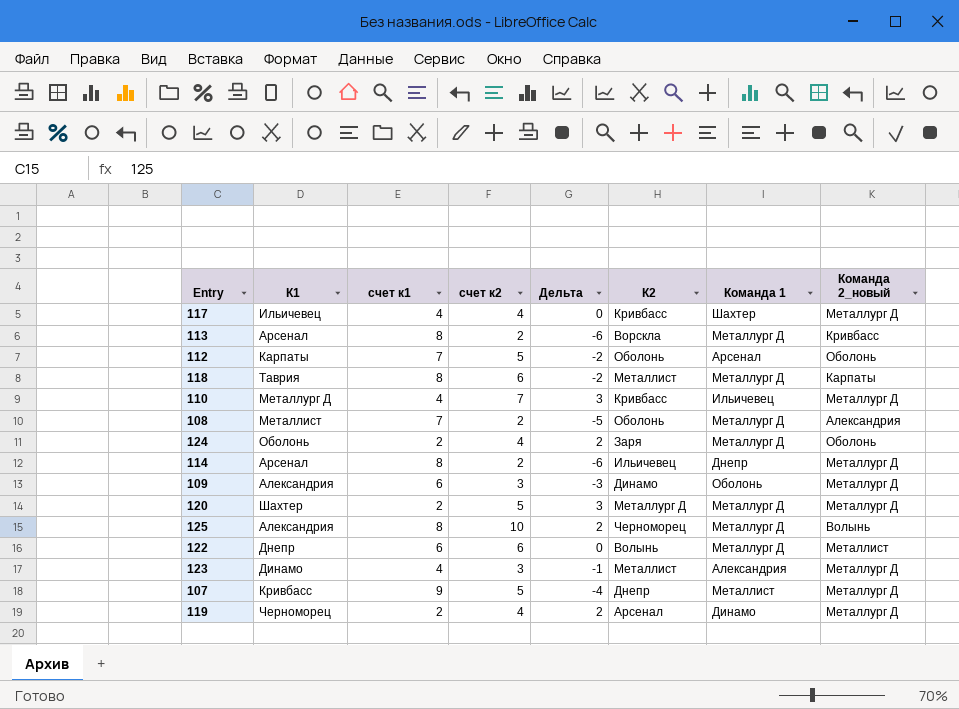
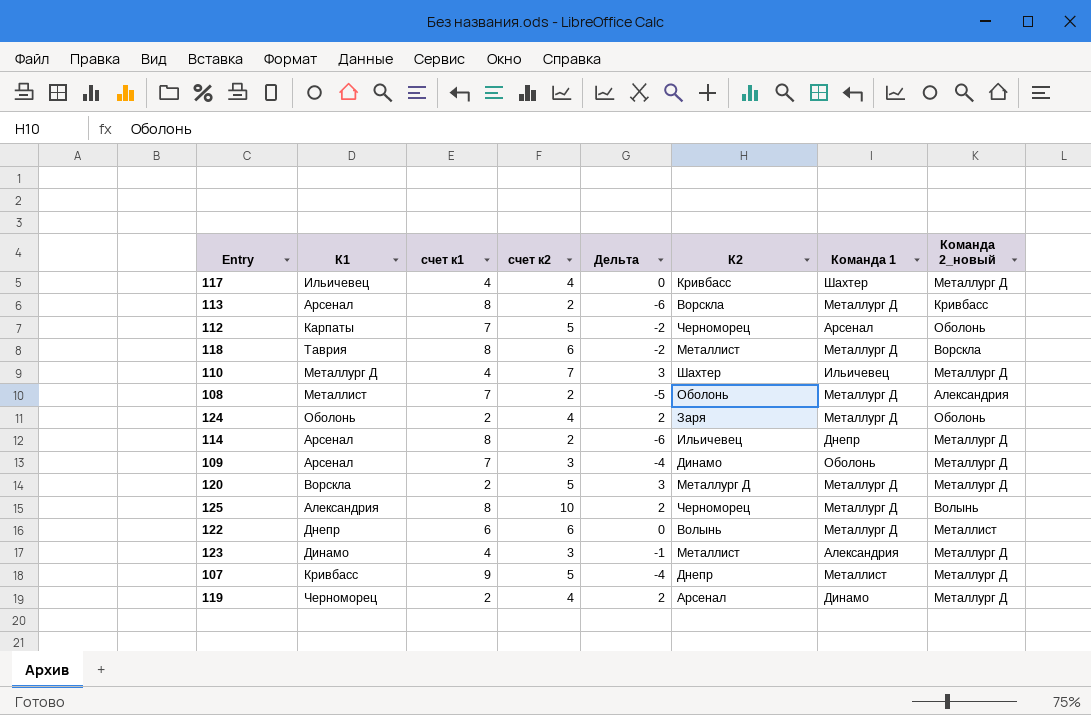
112 | К2: Оболонь -> Черноморец
118 | Команда 2_новый: Карпаты -> Ворскла
110 | К2: Кривбасс -> Шахтер
109 | К1: Александрия -> Арсенал
109 | счет к1: 6 -> 7
109 | Дельта: -3 -> -4
120 | К1: Шахтер -> Ворскла

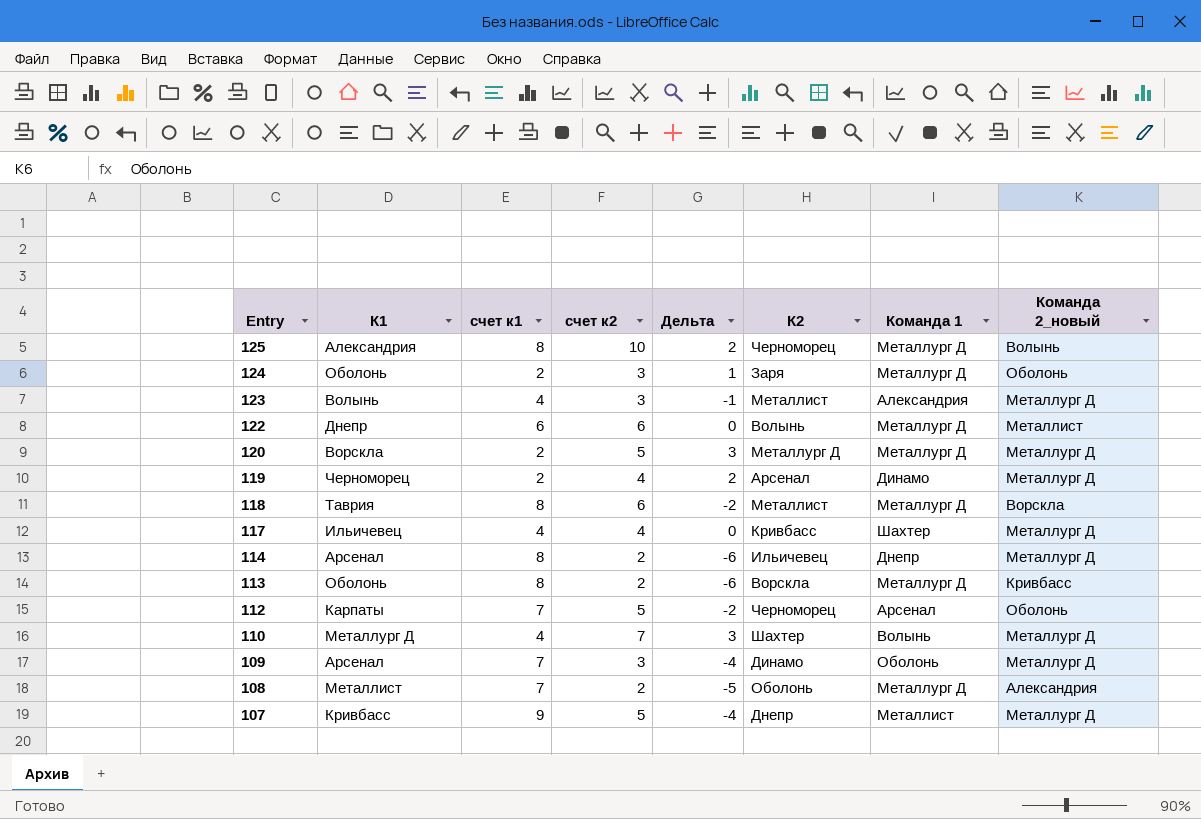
row order: none -> Entry descending
124 | счет к2: 4 -> 3
124 | Дельта: 2 -> 1
123 | К1: Динамо -> Волынь
113 | К1: Арсенал -> Оболонь
110 | Команда 1: Ильичевец -> Волынь

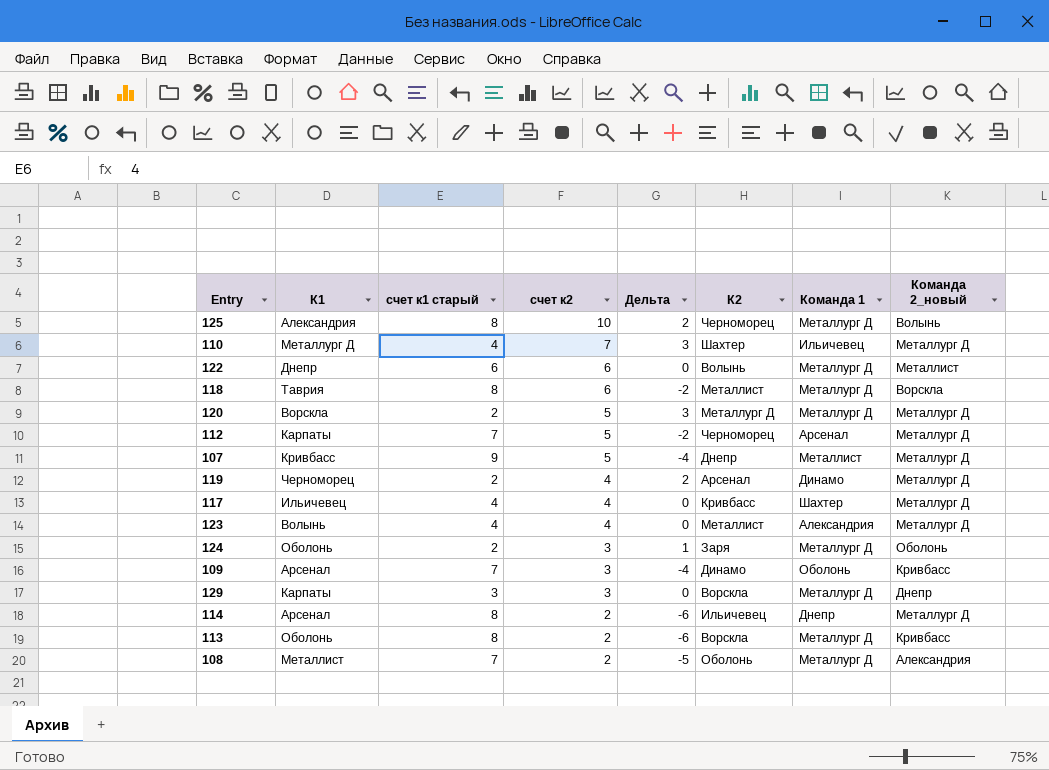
row order: Entry descending -> счет к2 descending
column name: счет к1 -> счет к1 старый
110 | Команда 1: Волынь -> Ильичевец
112 | Команда 2_новый: Оболонь -> Металлург Д
123 | счет к2: 3 -> 4
123 | Дельта: -1 -> 0
109 | Команда 2_новый: Металлург Д -> Кривбасс
row 129: none -> Карпаты | 3 | 3 | 0 | Ворскла | Металлург Д | Днепр

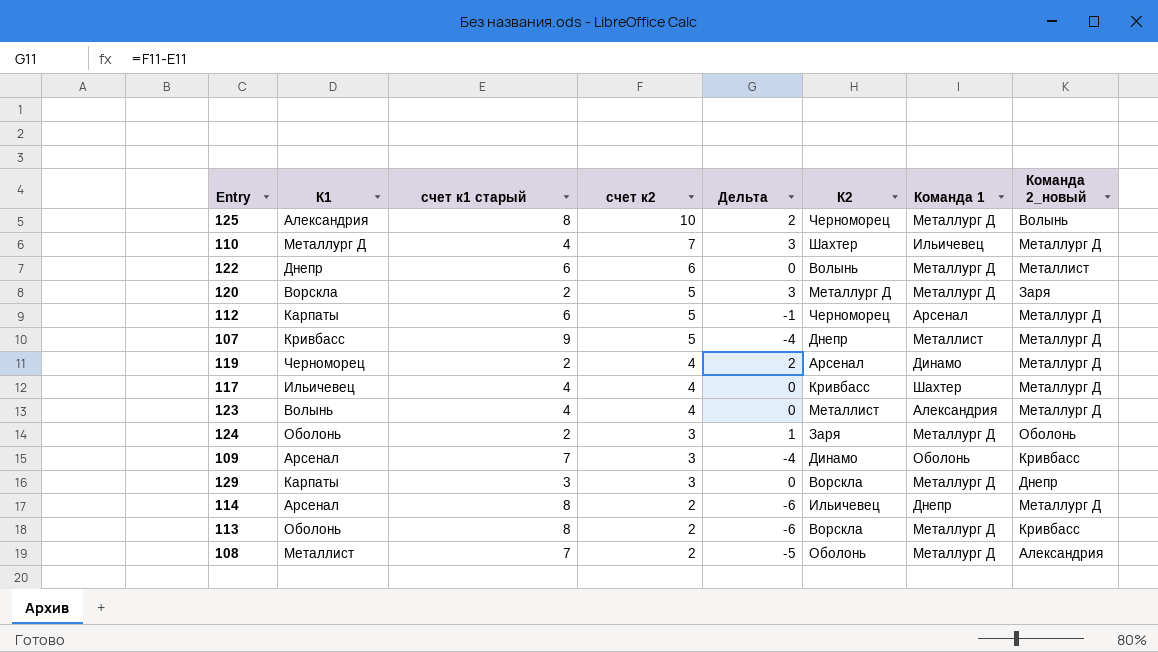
row 118: Таврия | 8 | 6 | -2 | Металлист | Металлург Д | Ворскла -> none
120 | Команда 2_новый: Металлург Д -> Заря
112 | счет к1 старый: 7 -> 6
112 | Дельта: -2 -> -1

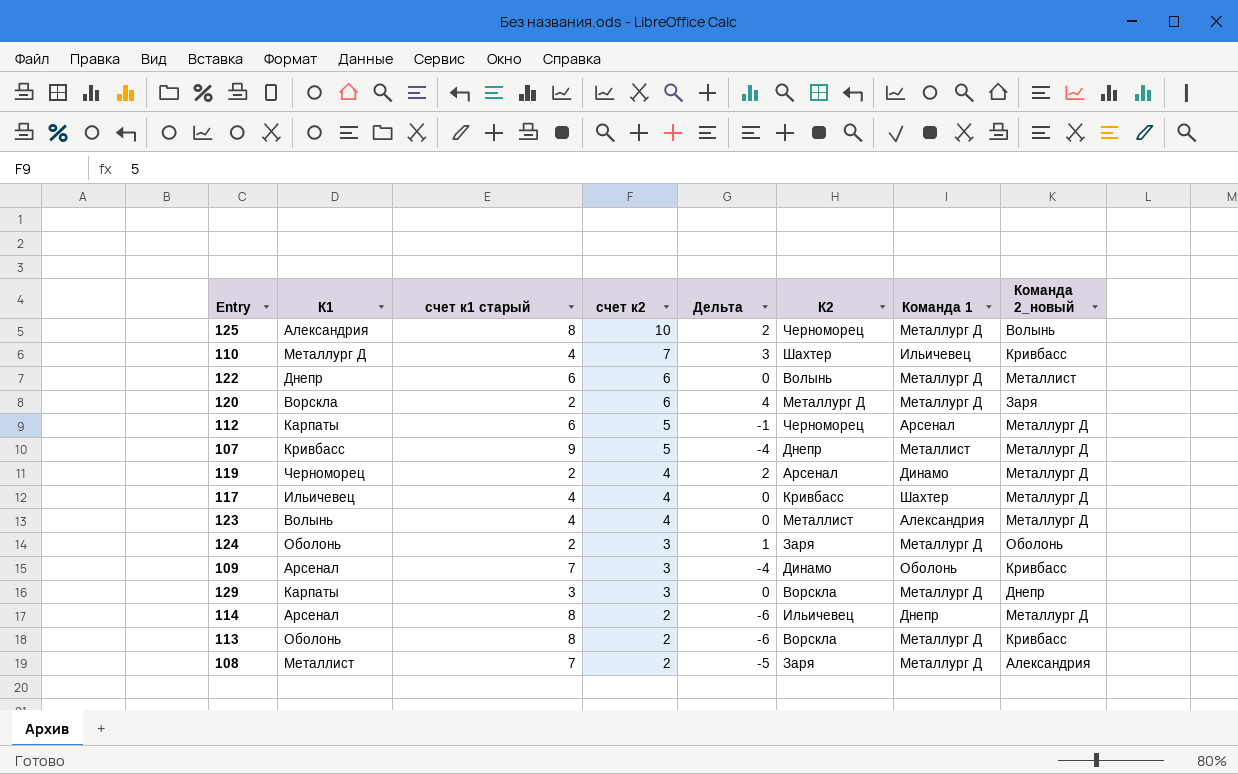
110 | Команда 2_новый: Металлург Д -> Кривбасс
120 | счет к2: 5 -> 6
120 | Дельта: 3 -> 4
108 | К2: Оболонь -> Заря

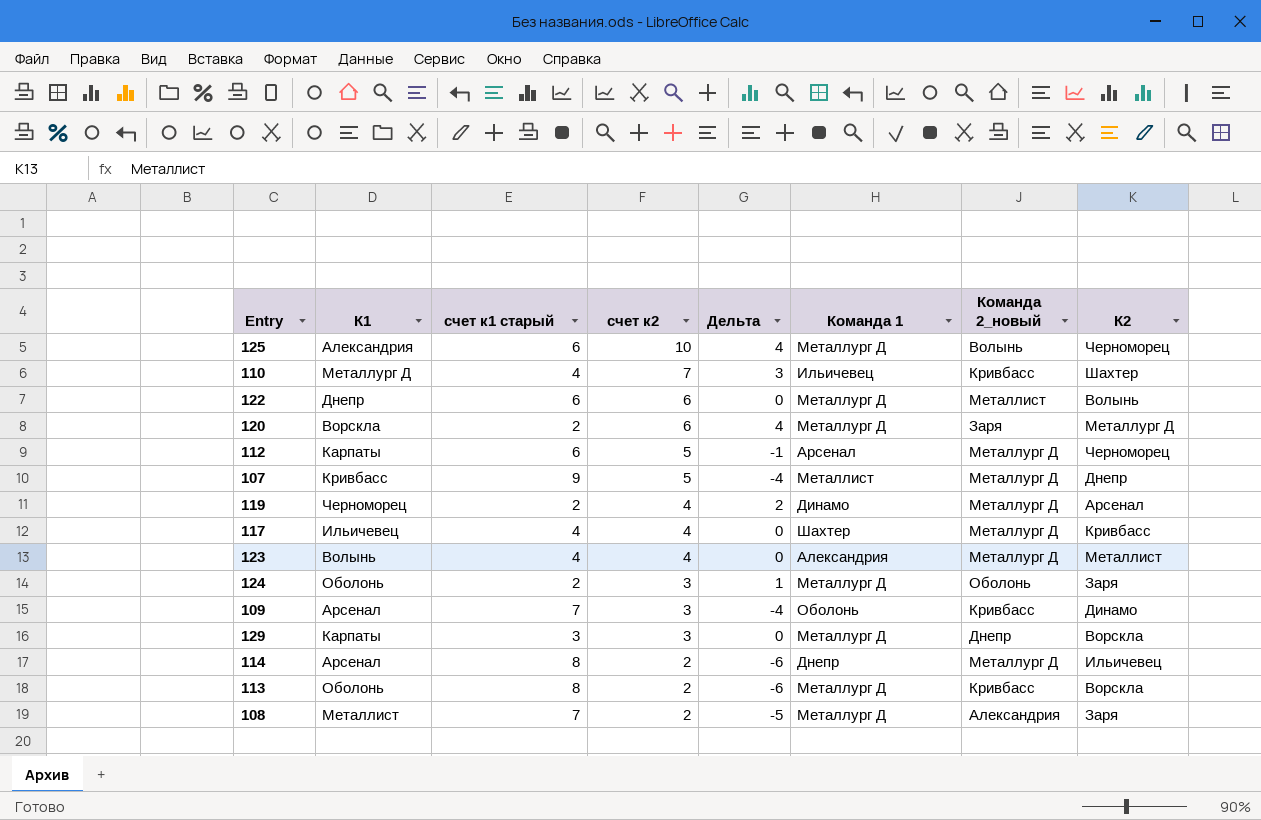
column К2 | position: 6 -> 8
125 | счет к1 старый: 8 -> 6
125 | Дельта: 2 -> 4

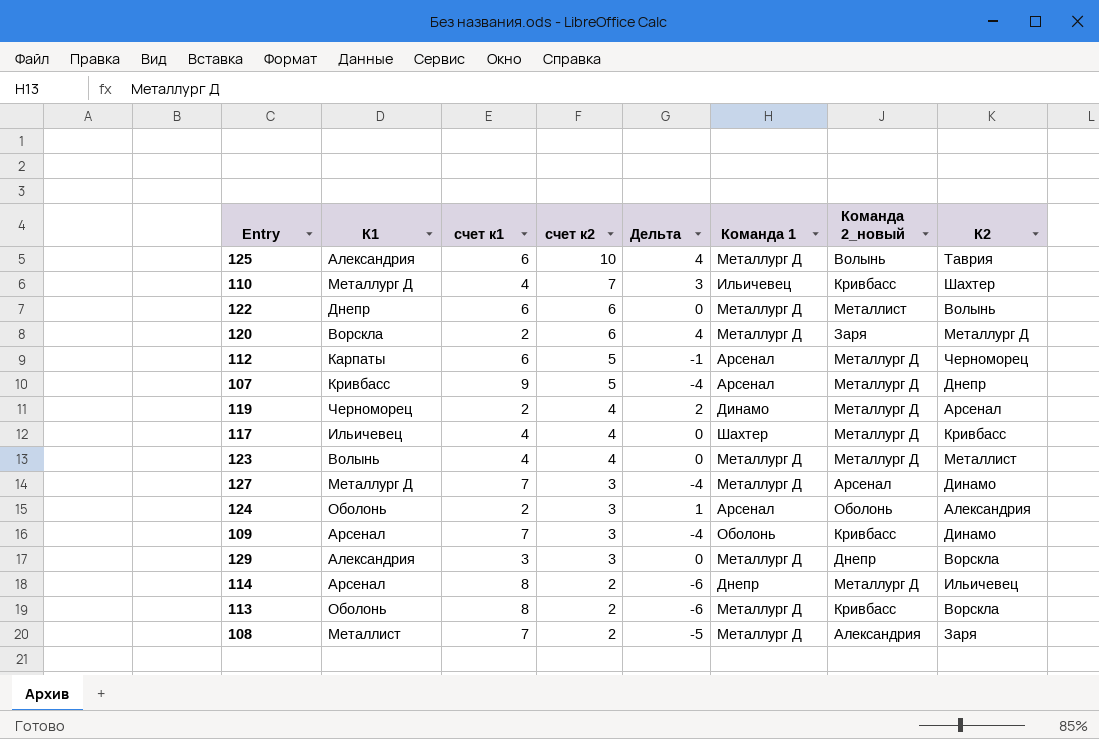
column name: счет к1 старый -> счет к1
125 | К2: Черноморец -> Таврия
107 | Команда 1: Металлист -> Арсенал
123 | Команда 1: Александрия -> Металлург Д
row 127: none -> Металлург Д | 7 | 3 | -4 | Металлург Д | Арсенал | Динамо
124 | Команда 1: Металлург Д -> Арсенал
124 | К2: Заря -> Александрия
129 | К1: Карпаты -> Александрия

